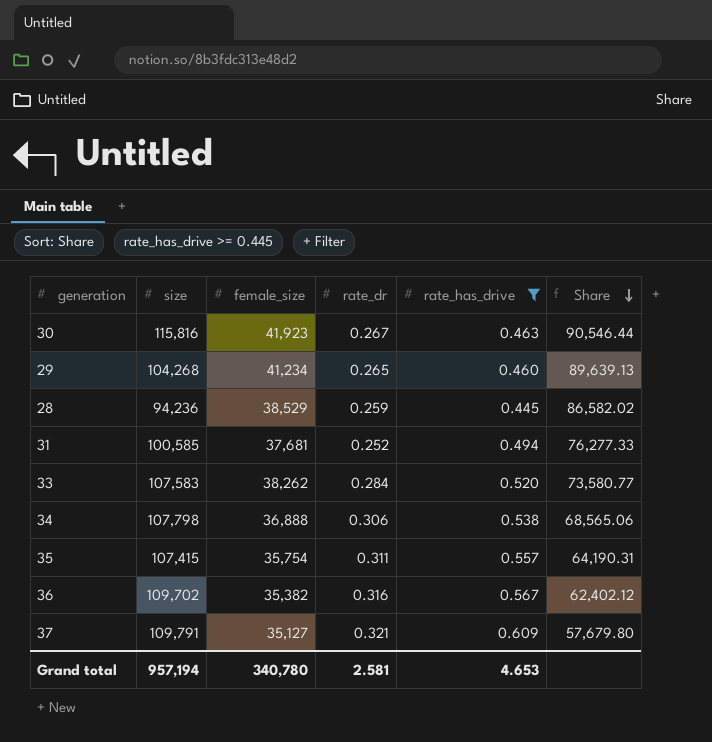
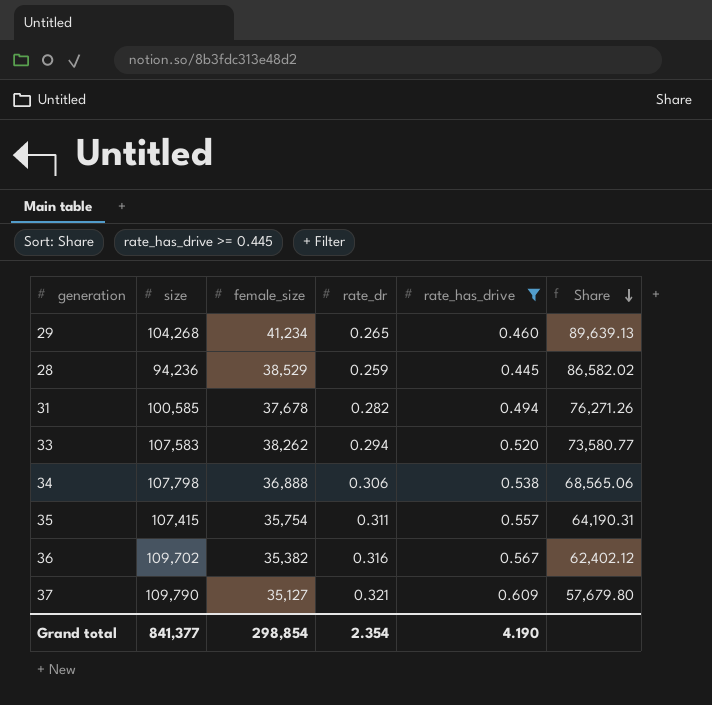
row 30: 115,816 | 41,923 | 0.267 | 0.463 | 90,546.44 -> none
31 | female_size: 37,681 -> 37,678
31 | rate_dr: 0.252 -> 0.282
31 | Share: 76,277.33 -> 76,271.26
33 | rate_dr: 0.284 -> 0.294
37 | size: 109,791 -> 109,790
Grand total | size: 957,194 -> 841,377
Grand total | female_size: 340,780 -> 298,854
Grand total | rate_dr: 2.581 -> 2.354
Grand total | rate_has_drive: 4.653 -> 4.190

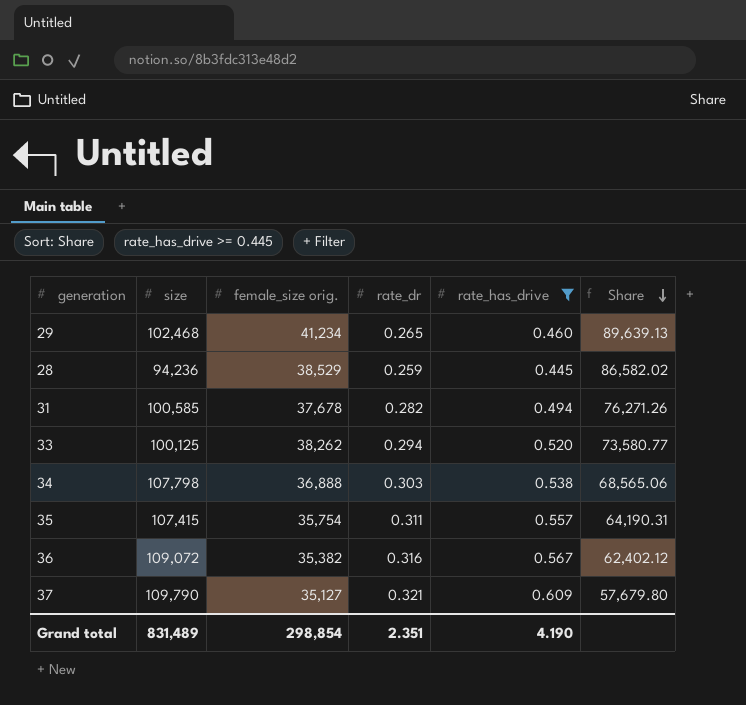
column name: female_size -> female_size orig.
29 | size: 104,268 -> 102,468
33 | size: 107,583 -> 100,125
34 | rate_dr: 0.306 -> 0.303
36 | size: 109,702 -> 109,072
Grand total | size: 841,377 -> 831,489
Grand total | rate_dr: 2.354 -> 2.351

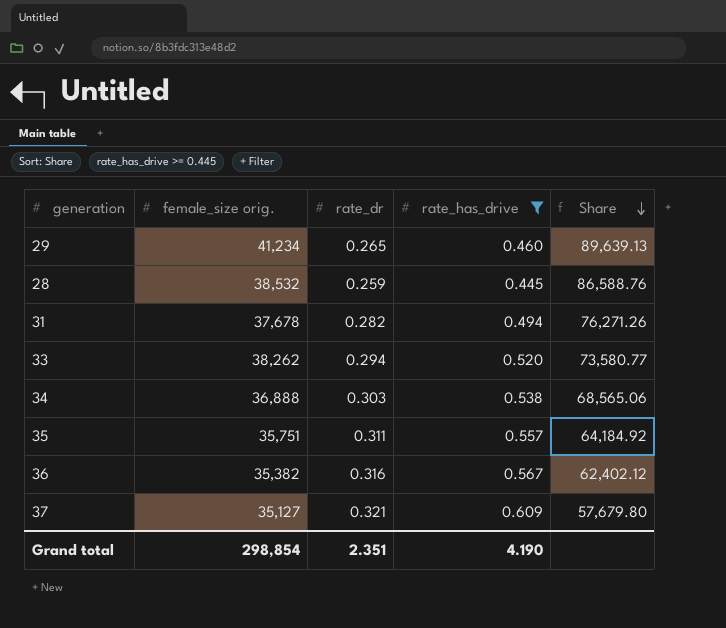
column size | position: 2 -> none
28 | female_size orig.: 38,529 -> 38,532
28 | Share: 86,582.02 -> 86,588.76
35 | female_size orig.: 35,754 -> 35,751
35 | Share: 64,190.31 -> 64,184.92

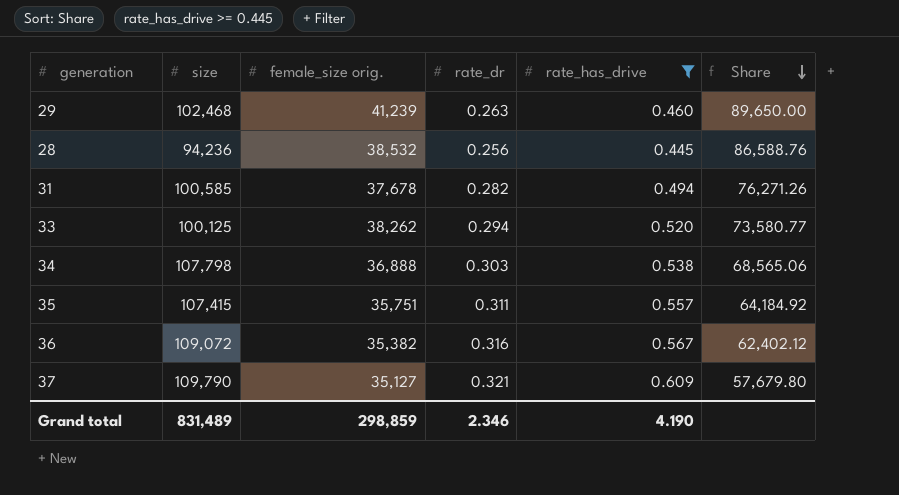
column size | position: none -> 2
29 | female_size orig.: 41,234 -> 41,239
29 | rate_dr: 0.265 -> 0.263
29 | Share: 89,639.13 -> 89,650.00
28 | rate_dr: 0.259 -> 0.256
Grand total | female_size orig.: 298,854 -> 298,859
Grand total | rate_dr: 2.351 -> 2.346

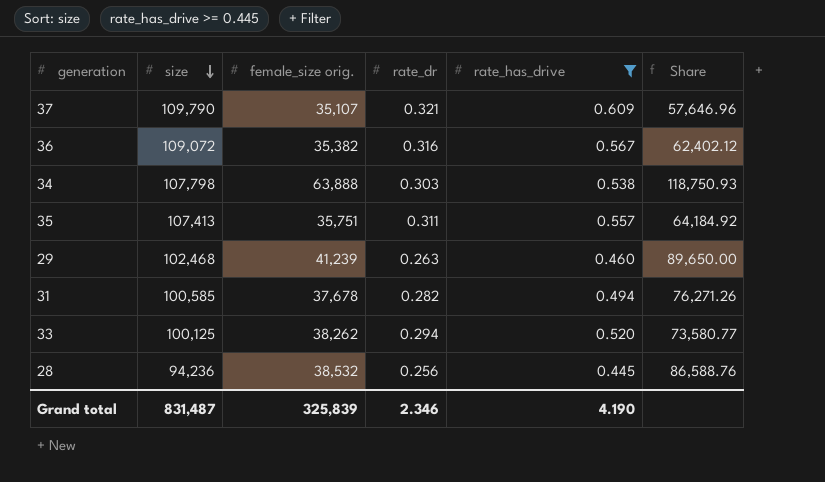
row order: Share descending -> size descending
37 | female_size orig.: 35,127 -> 35,107
37 | Share: 57,679.80 -> 57,646.96
34 | female_size orig.: 36,888 -> 63,888
34 | Share: 68,565.06 -> 118,750.93
35 | size: 107,415 -> 107,413
Grand total | size: 831,489 -> 831,487
Grand total | female_size orig.: 298,859 -> 325,839

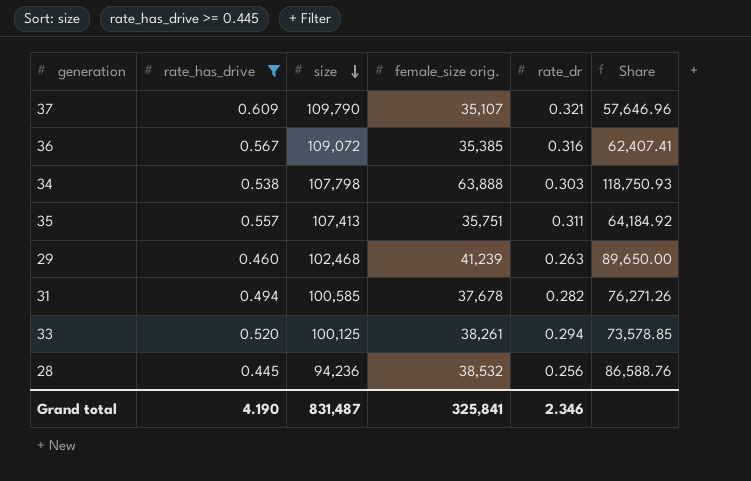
column rate_has_drive | position: 5 -> 2
36 | female_size orig.: 35,382 -> 35,385
36 | Share: 62,402.12 -> 62,407.41
33 | female_size orig.: 38,262 -> 38,261
33 | Share: 73,580.77 -> 73,578.85
Grand total | female_size orig.: 325,839 -> 325,841

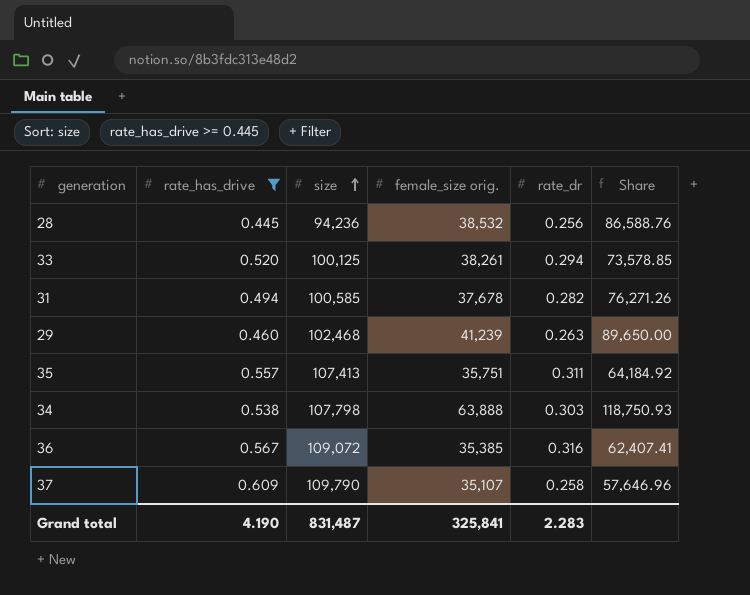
row order: size descending -> size ascending
37 | rate_dr: 0.321 -> 0.258
Grand total | rate_dr: 2.346 -> 2.283

